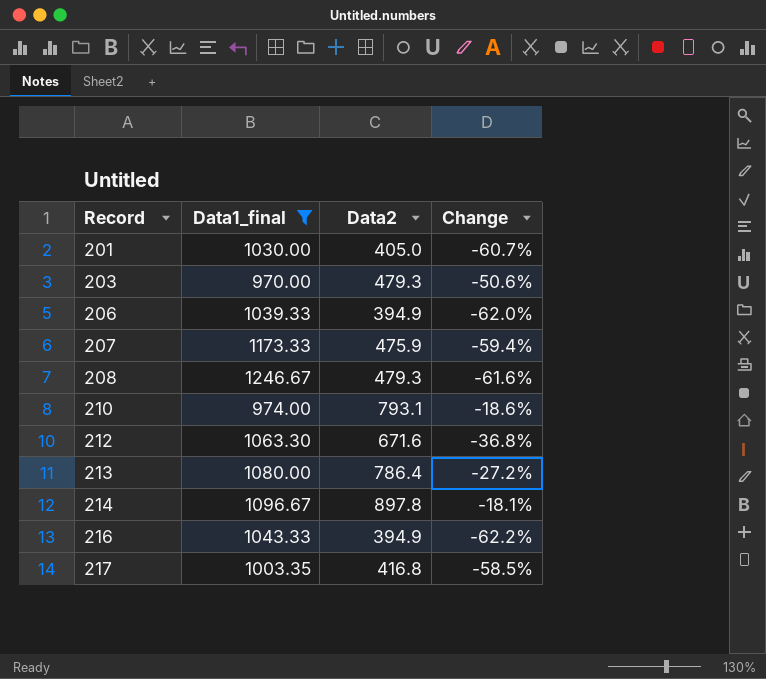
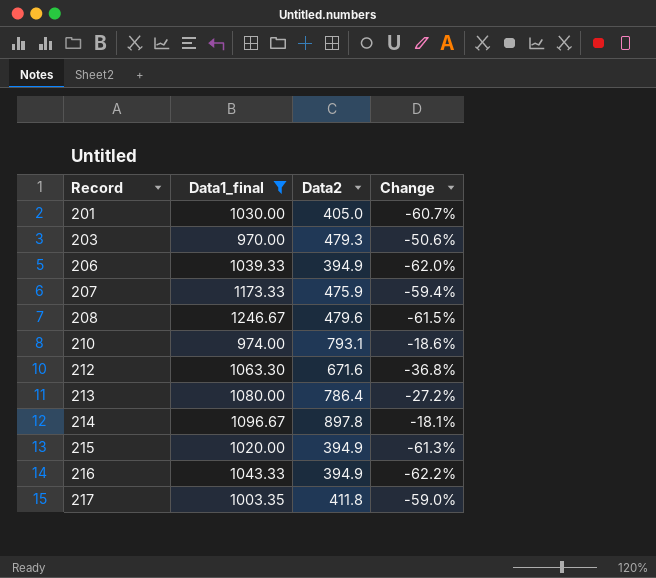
208 | Data2: 479.3 -> 479.6
208 | Change: -61.6% -> -61.5%
row 215: none -> 1020.00 | 394.9 | -61.3%
217 | Data2: 416.8 -> 411.8
217 | Change: -58.5% -> -59.0%

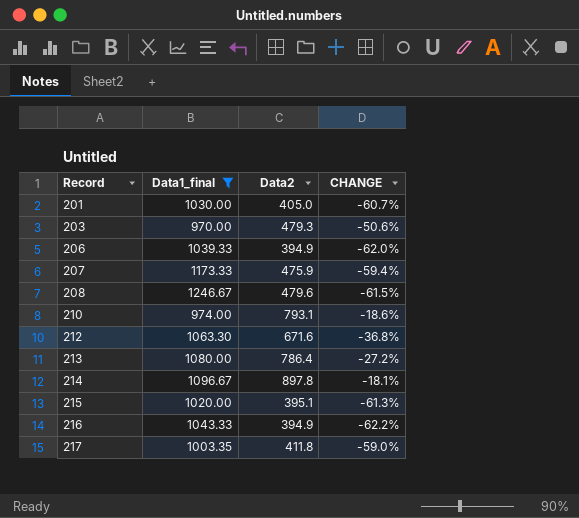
column name: Change -> CHANGE
215 | Data2: 394.9 -> 395.1

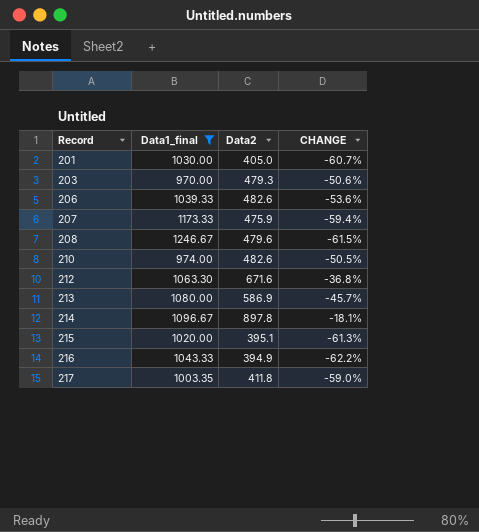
206 | Data2: 394.9 -> 482.6
206 | CHANGE: -62.0% -> -53.6%
210 | Data2: 793.1 -> 482.6
210 | CHANGE: -18.6% -> -50.5%
213 | Data2: 786.4 -> 586.9
213 | CHANGE: -27.2% -> -45.7%

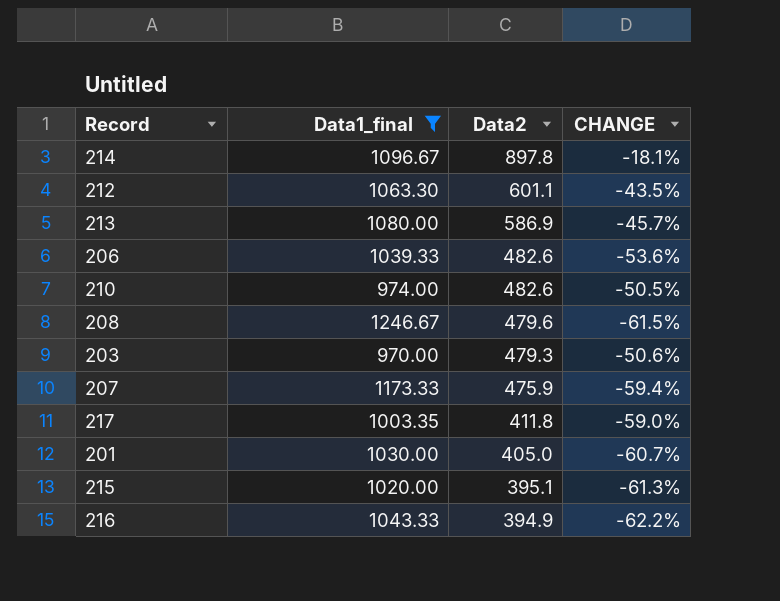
row order: Record ascending -> Data2 descending
212 | Data2: 671.6 -> 601.1
212 | CHANGE: -36.8% -> -43.5%

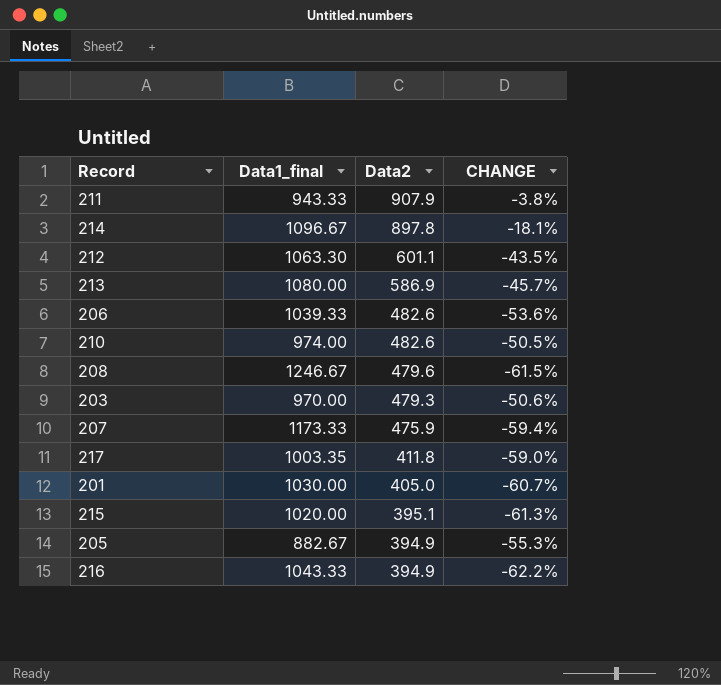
filter: Data1_final >= 970.00 -> none

